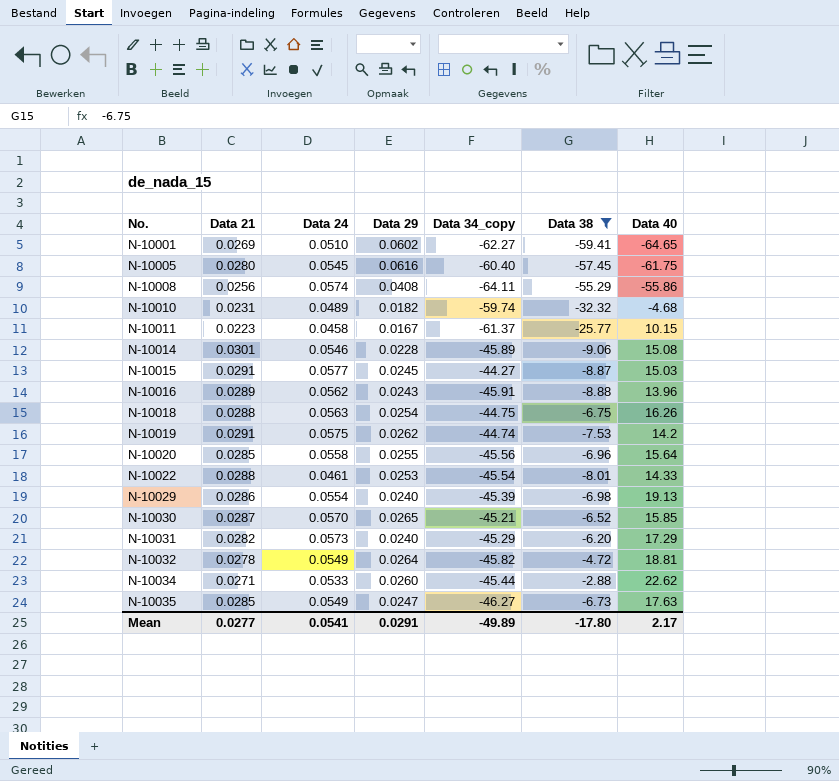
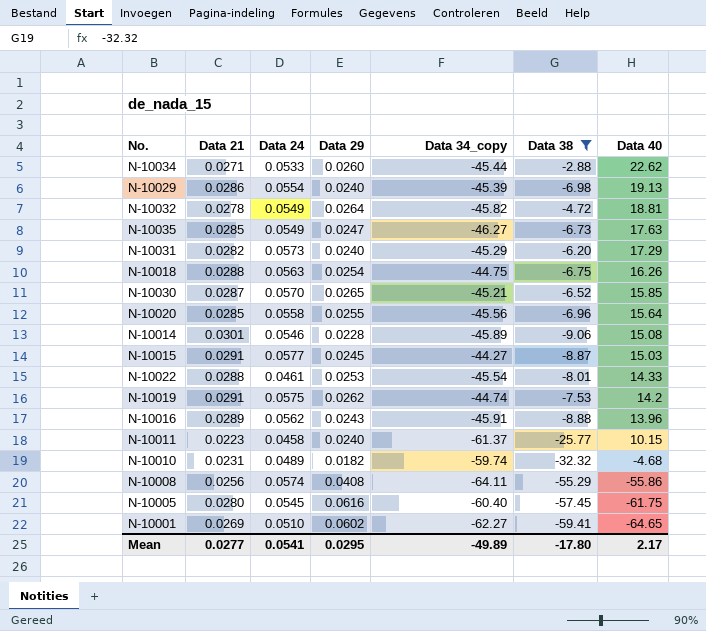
row order: No. ascending -> Data 40 descending
N-10011 | Data 29: 0.0167 -> 0.0240
Mean | Data 29: 0.0291 -> 0.0295

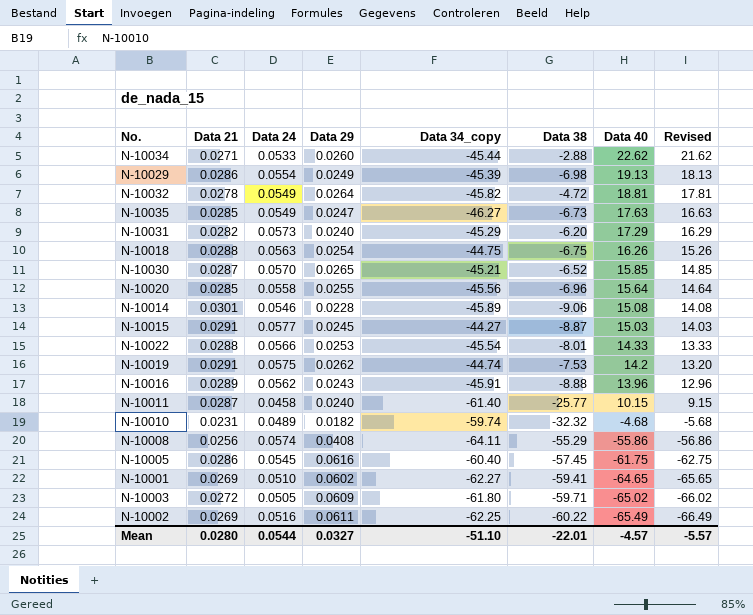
filter: Data 38 >= -59.41 -> none
column Revised | formula: none -> [Data 40] - 1
N-10029 | Data 29: 0.0240 -> 0.0249
N-10022 | Data 24: 0.0461 -> 0.0566
N-10011 | Data 21: 0.0223 -> 0.0287
N-10011 | Data 34_copy: -61.37 -> -61.40
N-10005 | Data 21: 0.0280 -> 0.0286
Mean | Data 21: 0.0277 -> 0.0280
Mean | Data 24: 0.0541 -> 0.0544
Mean | Data 29: 0.0295 -> 0.0327
Mean | Data 34_copy: -49.89 -> -51.10
Mean | Data 38: -17.80 -> -22.01
Mean | Data 40: 2.17 -> -4.57

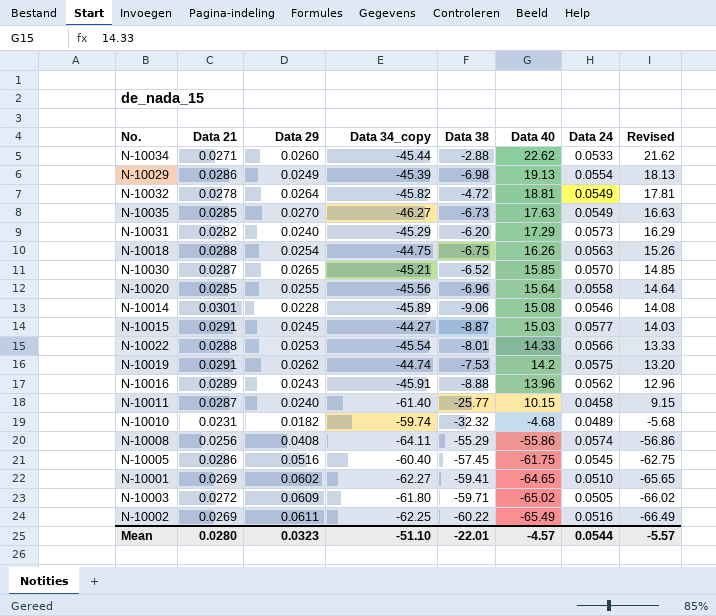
column Data 24 | position: 3 -> 7
N-10035 | Data 29: 0.0247 -> 0.0270
N-10005 | Data 29: 0.0616 -> 0.0516
Mean | Data 29: 0.0327 -> 0.0323

